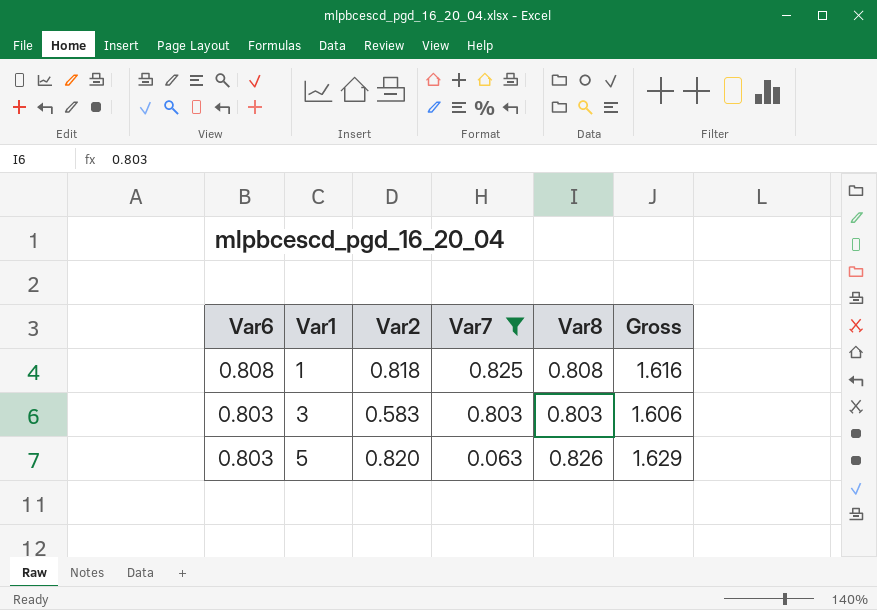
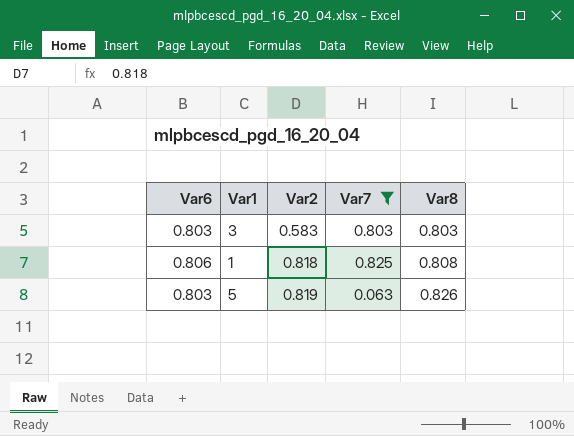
row order: Var6 descending -> Var2 ascending
column Gross | formula: [Var6] + [Var8] -> none
1 | Var6: 0.808 -> 0.806
5 | Var2: 0.820 -> 0.819

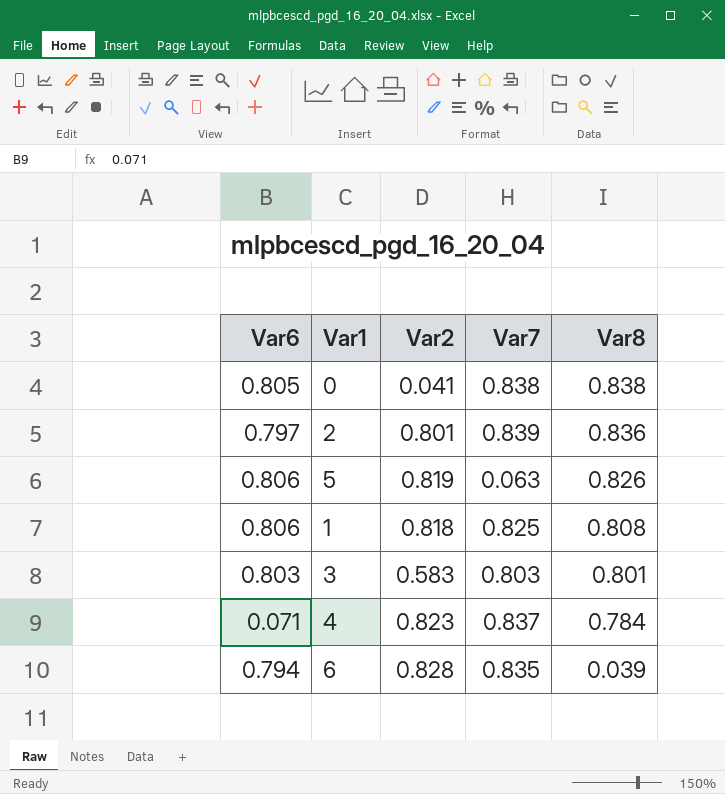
filter: Var7 <= 0.825 -> none
row order: Var2 ascending -> Var8 descending
5 | Var6: 0.803 -> 0.806
3 | Var8: 0.803 -> 0.801

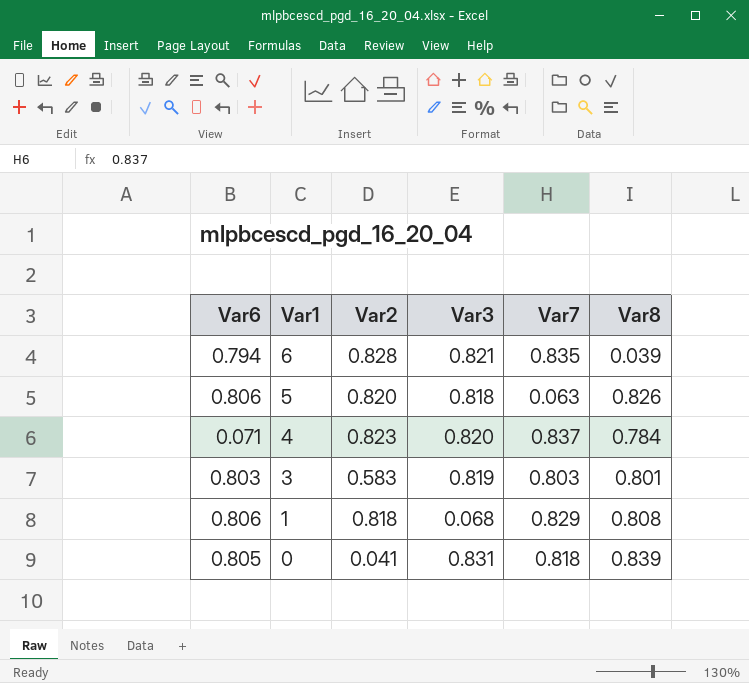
row order: Var8 descending -> Var1 descending
column Var3 | position: none -> 4
row 2: 0.797 | 0.801 | 0.839 | 0.836 -> none
5 | Var2: 0.819 -> 0.820
1 | Var7: 0.825 -> 0.829
0 | Var7: 0.838 -> 0.818
0 | Var8: 0.838 -> 0.839

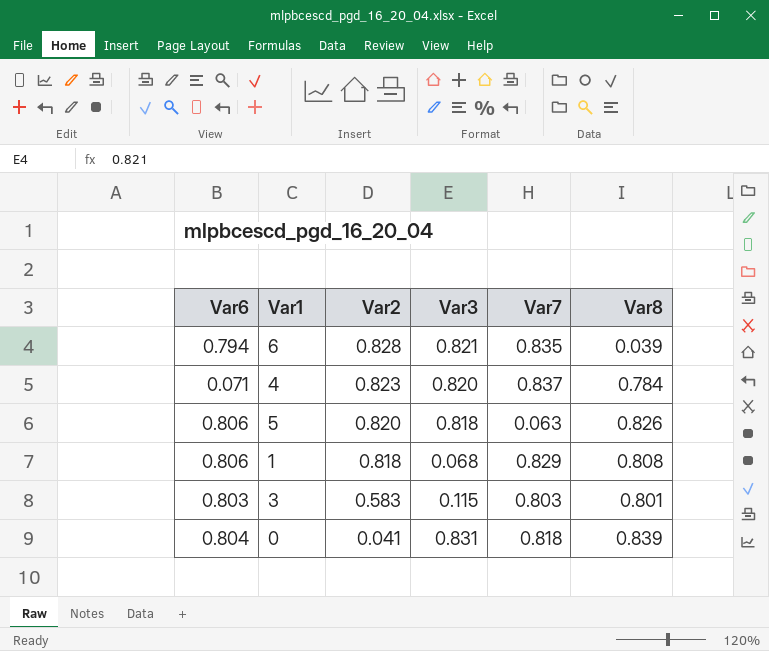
row order: Var1 descending -> Var2 descending
3 | Var3: 0.819 -> 0.115
0 | Var6: 0.805 -> 0.804

